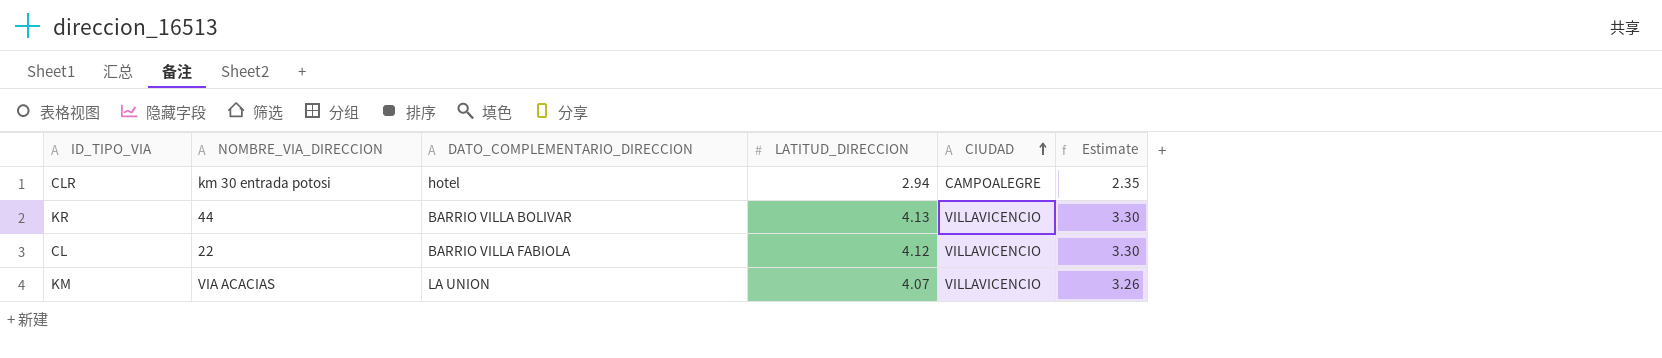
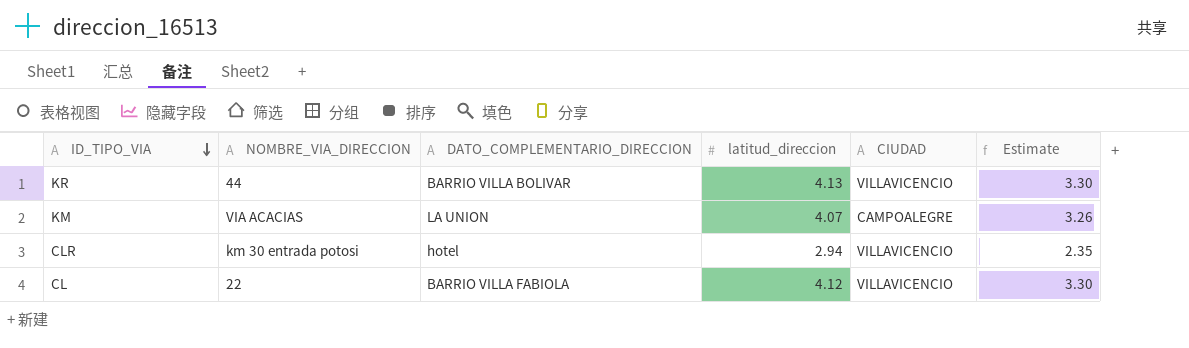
row order: CIUDAD ascending -> ID_TIPO_VIA descending
column name: LATITUD_DIRECCION -> latitud_direccion
KM | CIUDAD: VILLAVICENCIO -> CAMPOALEGRE
CLR | CIUDAD: CAMPOALEGRE -> VILLAVICENCIO

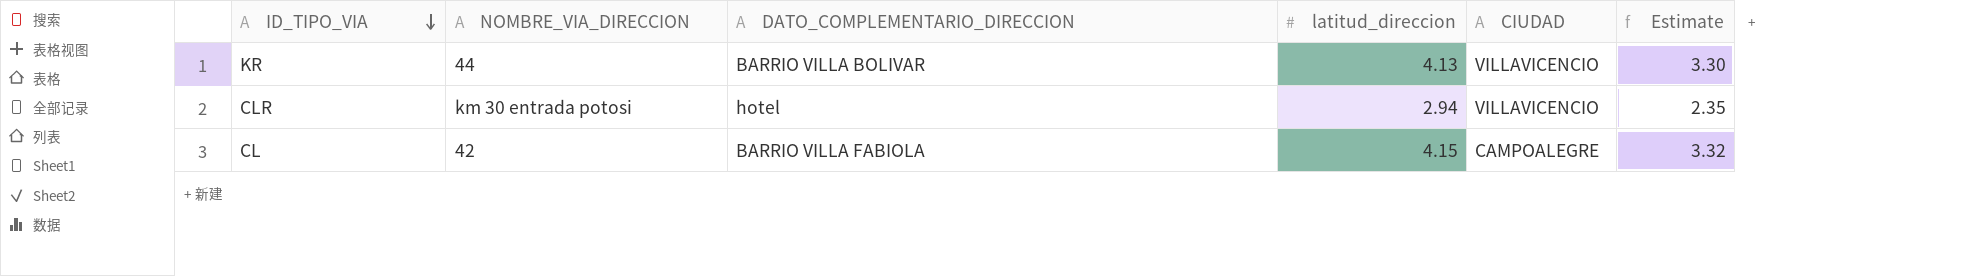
row KM: VIA ACACIAS | LA UNION | 4.07 | CAMPOALEGRE | 3.26 -> none
CL | NOMBRE_VIA_DIRECCION: 22 -> 42
CL | latitud_direccion: 4.12 -> 4.15
CL | CIUDAD: VILLAVICENCIO -> CAMPOALEGRE
CL | Estimate: 3.30 -> 3.32

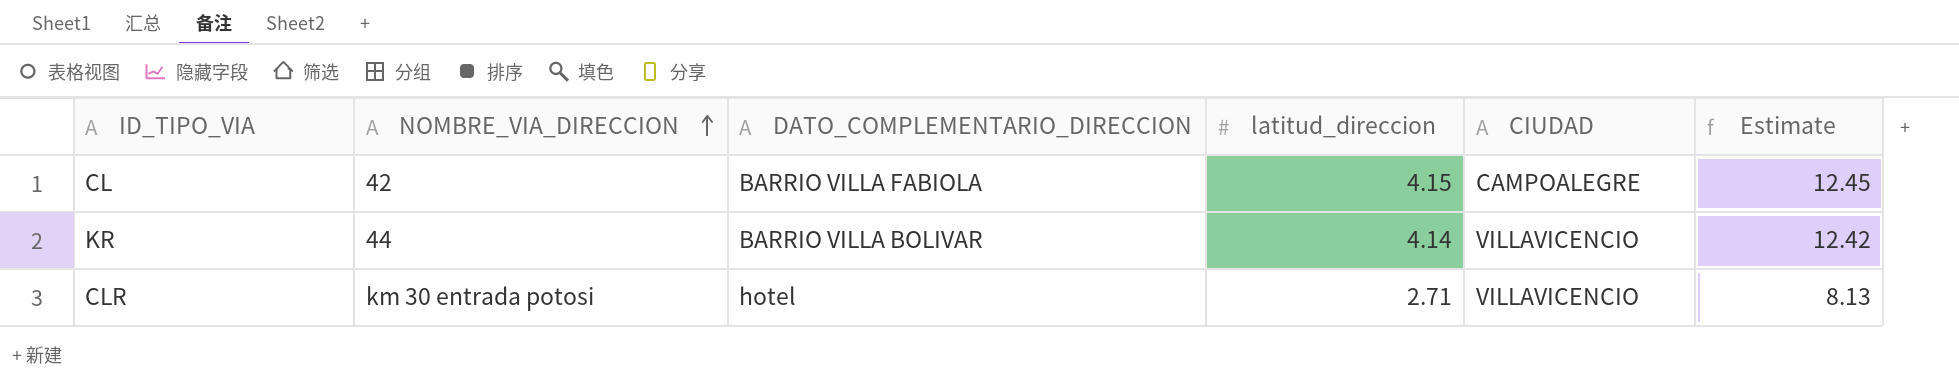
row order: ID_TIPO_VIA descending -> NOMBRE_VIA_DIRECCION ascending
column Estimate | formula: [latitud_direccion] * 0.8 -> [latitud_direccion] * 3
KR | latitud_direccion: 4.13 -> 4.14
CLR | latitud_direccion: 2.94 -> 2.71

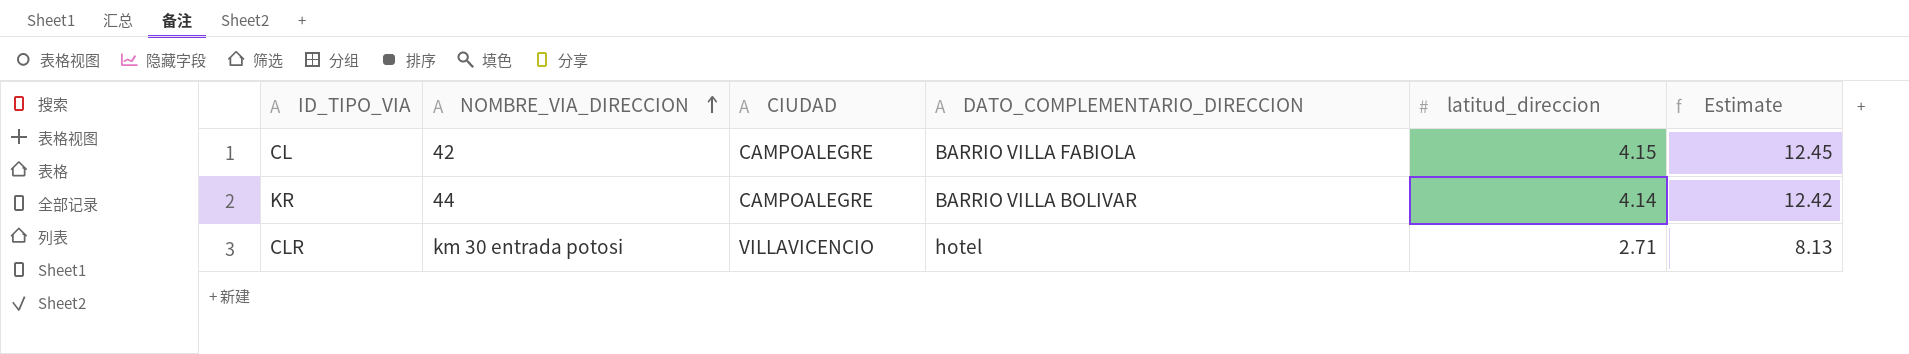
column CIUDAD | position: 5 -> 3
KR | CIUDAD: VILLAVICENCIO -> CAMPOALEGRE

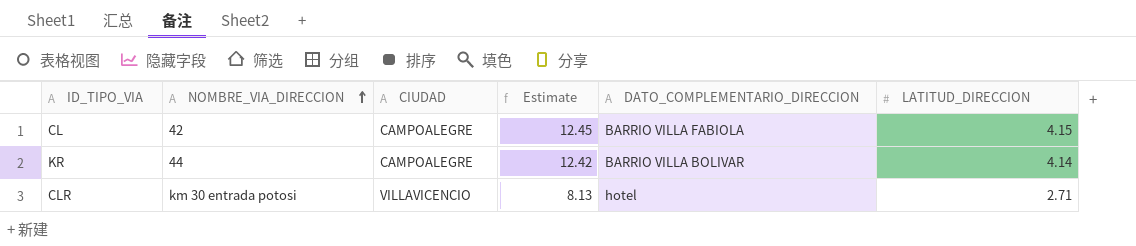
column Estimate | position: 6 -> 4
column name: latitud_direccion -> LATITUD_DIRECCION

